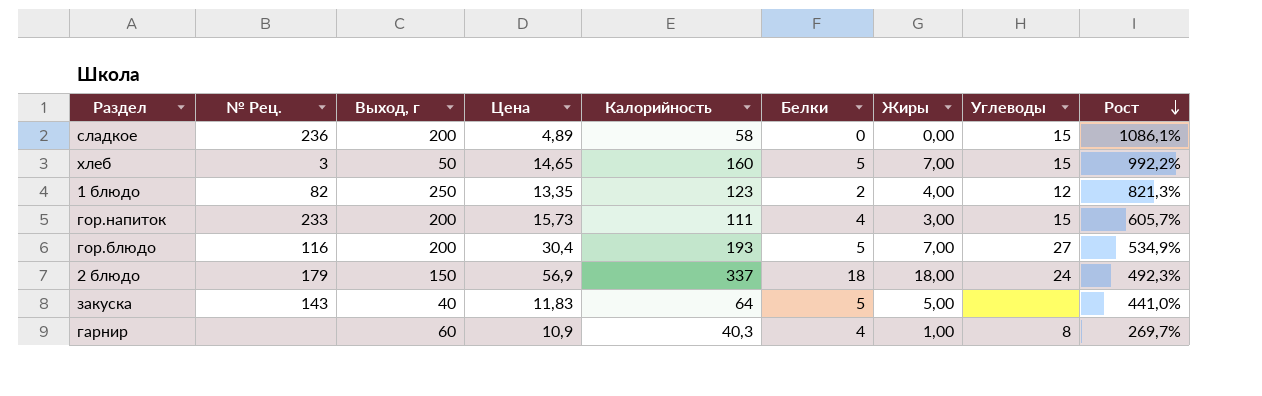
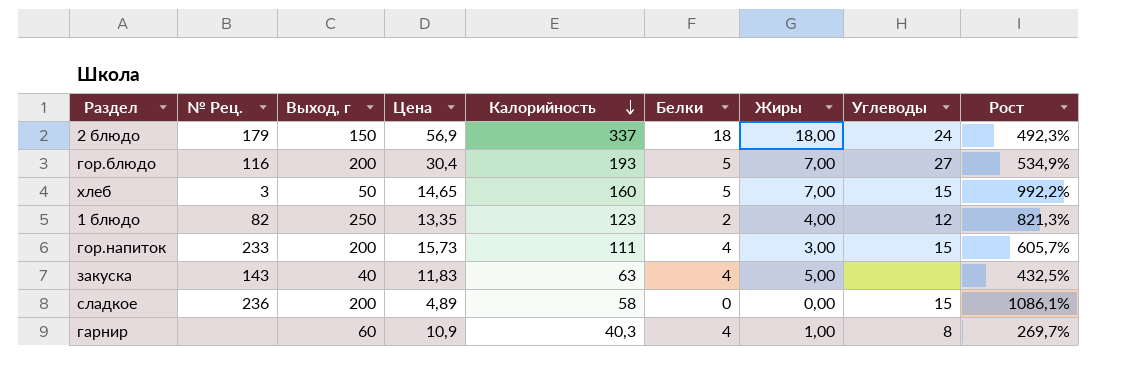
row order: Рост descending -> Калорийность descending
закуска | Калорийность: 64 -> 63
закуска | Белки: 5 -> 4
закуска | Рост: 441,0% -> 432,5%

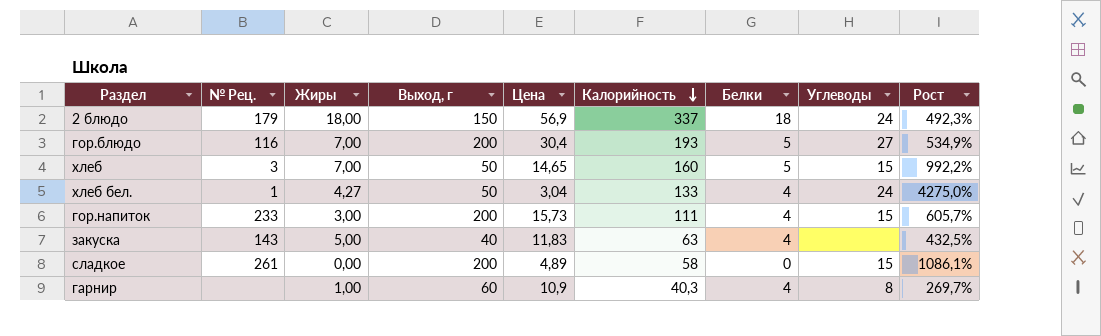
column Жиры | position: 7 -> 3
row 1 блюдо: 82 | 250 | 13,35 | 123 | 2 | 4,00 | 12 | 821,3% -> none
row хлеб бел.: none -> 1 | 4,27 | 50 | 3,04 | 133 | 4 | 24 | 4275,0%
сладкое | № Рец.: 236 -> 261

